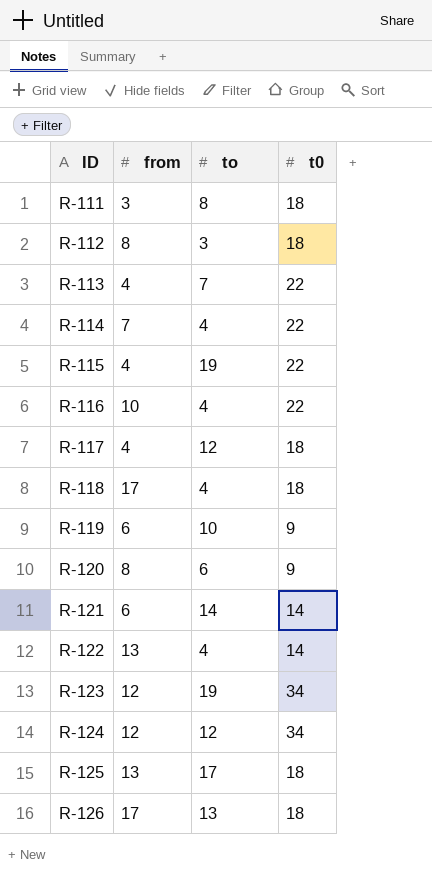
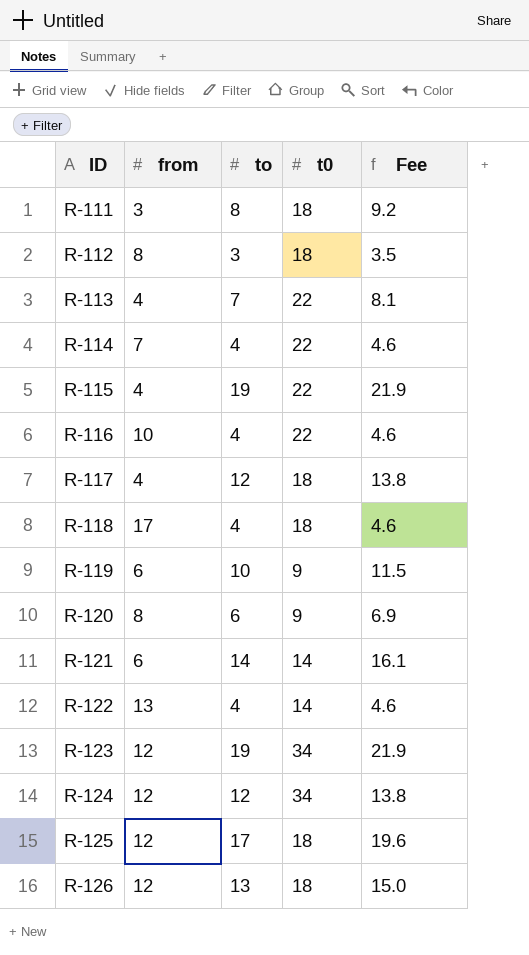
column Fee | formula: none -> [to] * 1.15
R-125 | from: 13 -> 12
R-126 | from: 17 -> 12

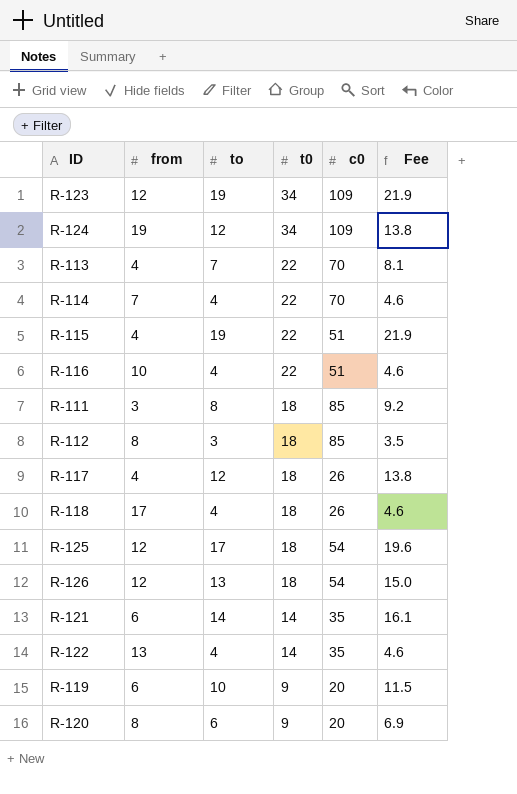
row order: ID ascending -> t0 descending
column c0 | position: none -> 5
R-124 | from: 12 -> 19

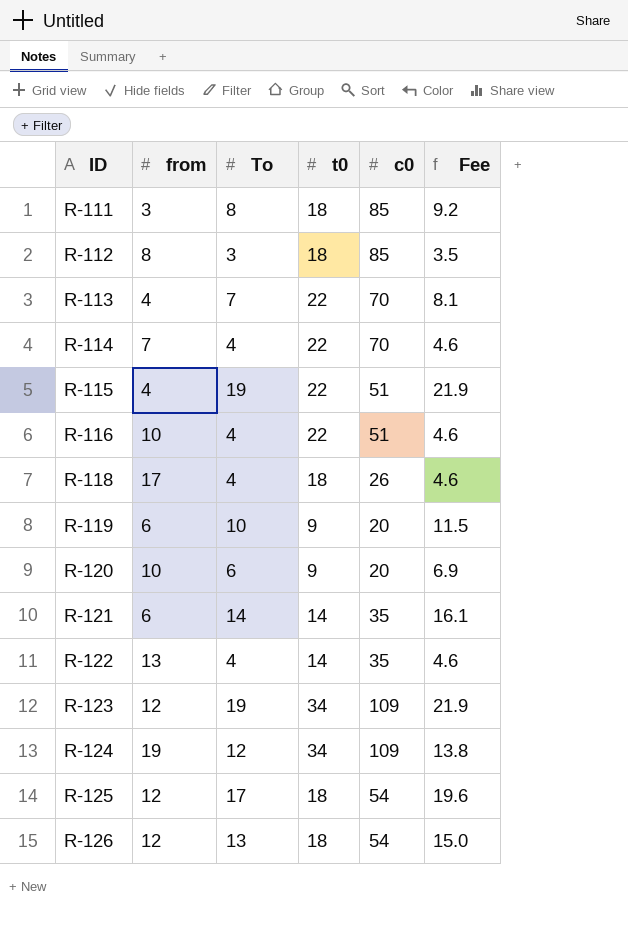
row order: t0 descending -> ID ascending
column name: to -> To
row R-117: 4 | 12 | 18 | 26 | 13.8 -> none
R-120 | from: 8 -> 10

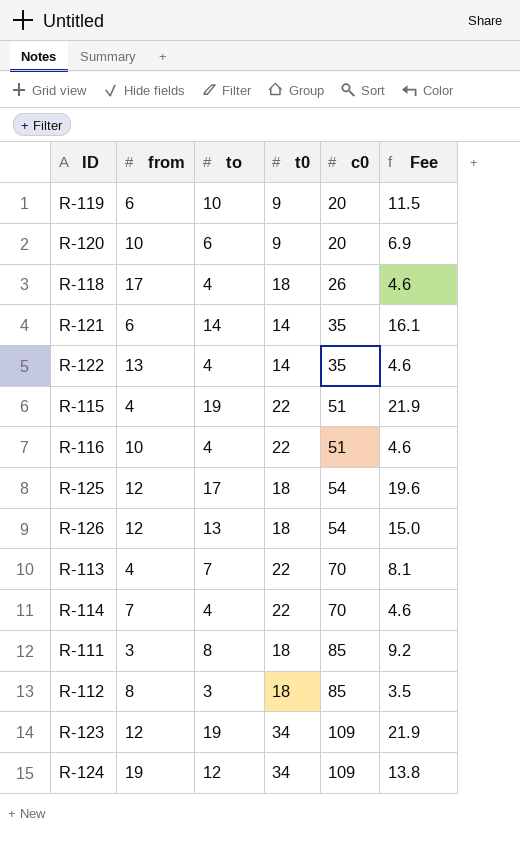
row order: ID ascending -> c0 ascending
column name: To -> to

